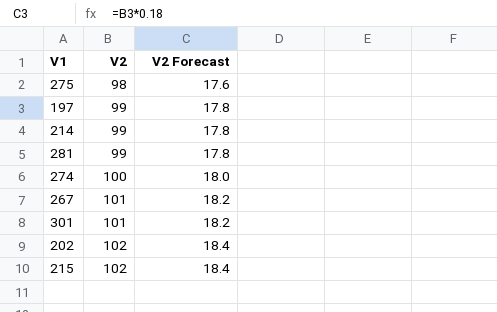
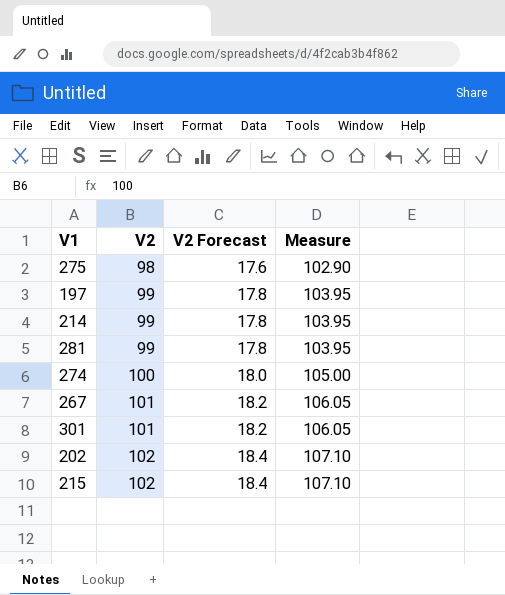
column Measure | formula: none -> [V2] * 1.05

